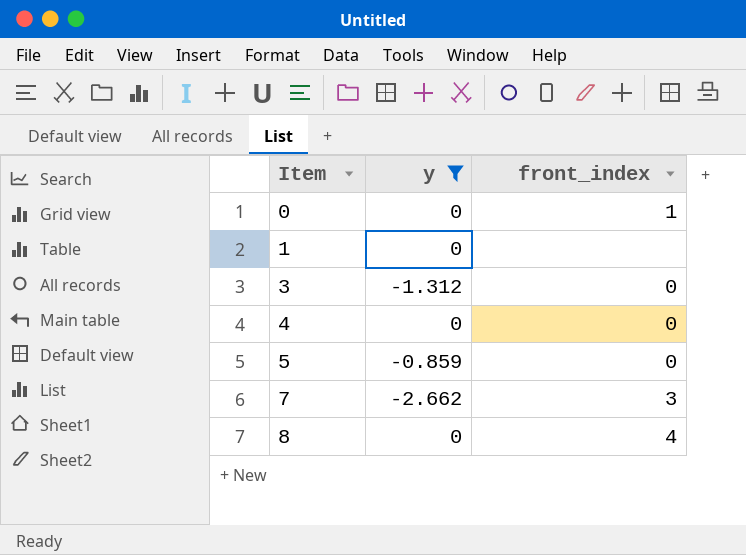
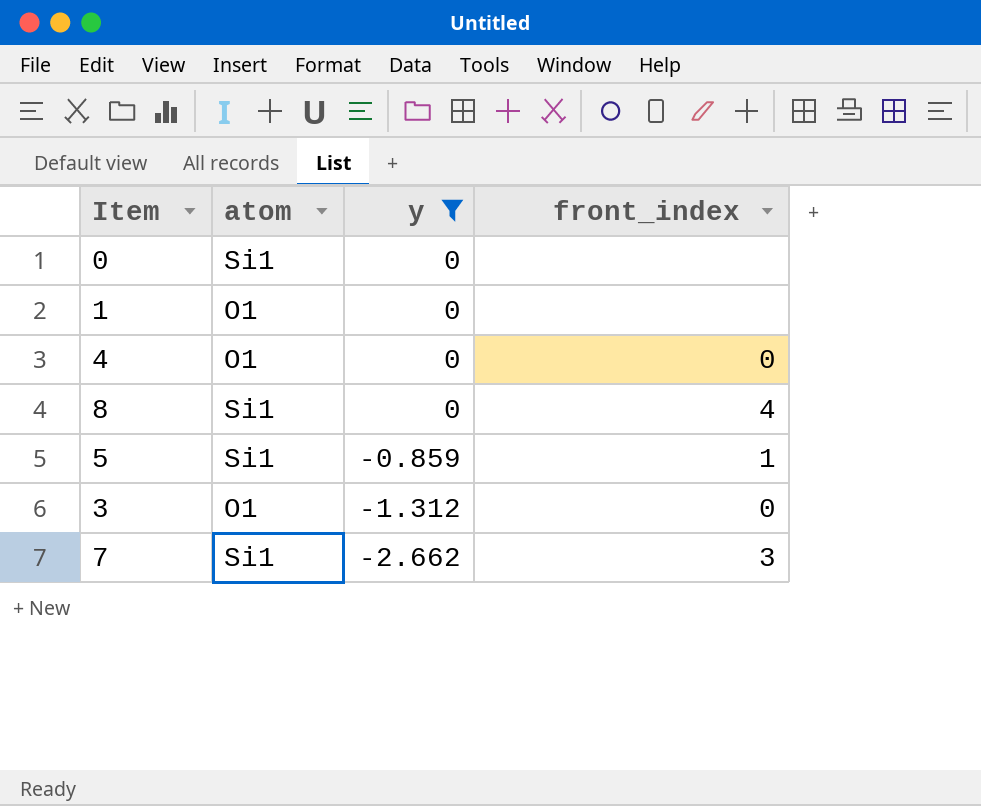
row order: Item ascending -> y descending
column atom | position: none -> 2
0 | front_index: 1 -> none
5 | front_index: 0 -> 1

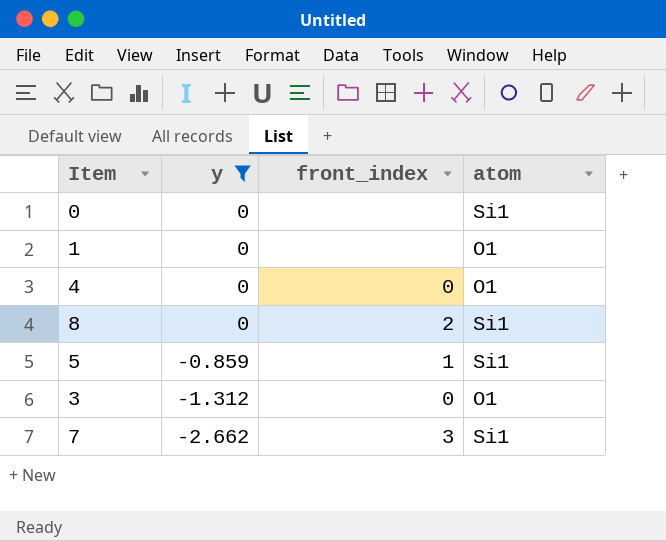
column atom | position: 2 -> 4
8 | front_index: 4 -> 2

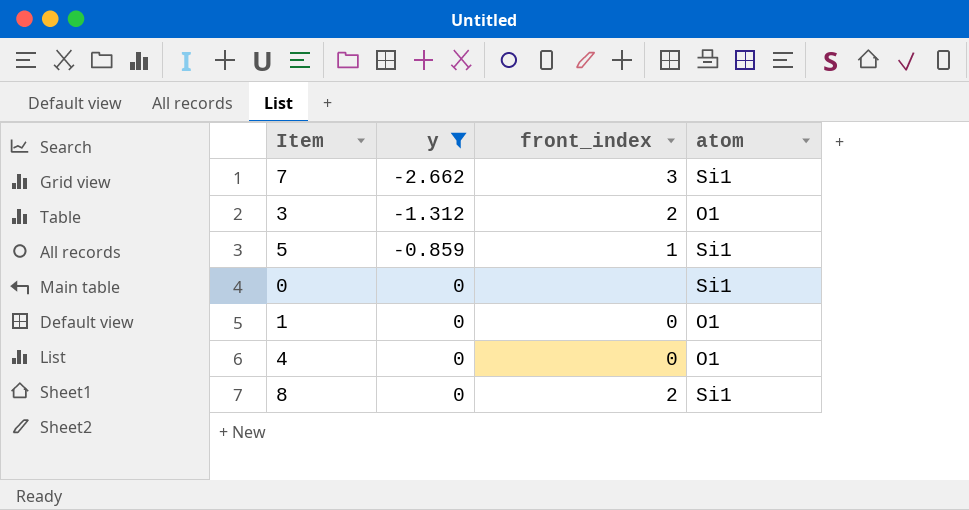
row order: y descending -> y ascending
3 | front_index: 0 -> 2
1 | front_index: none -> 0

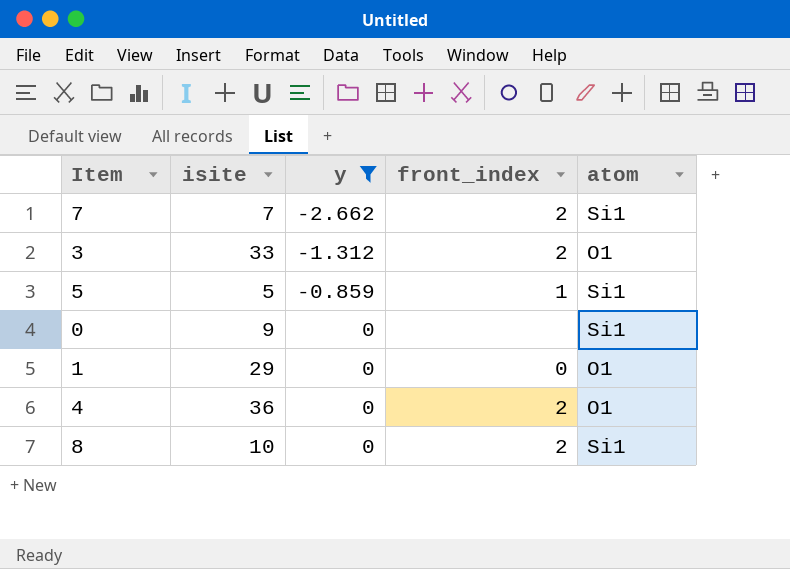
column isite | position: none -> 2
7 | front_index: 3 -> 2
4 | front_index: 0 -> 2

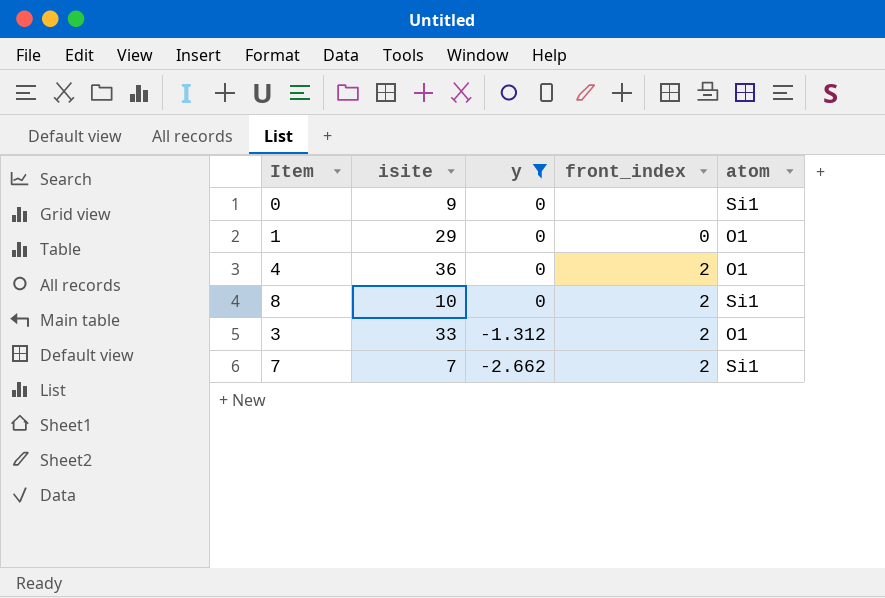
row order: y ascending -> y descending
row 5: 5 | -0.859 | 1 | Si1 -> none

